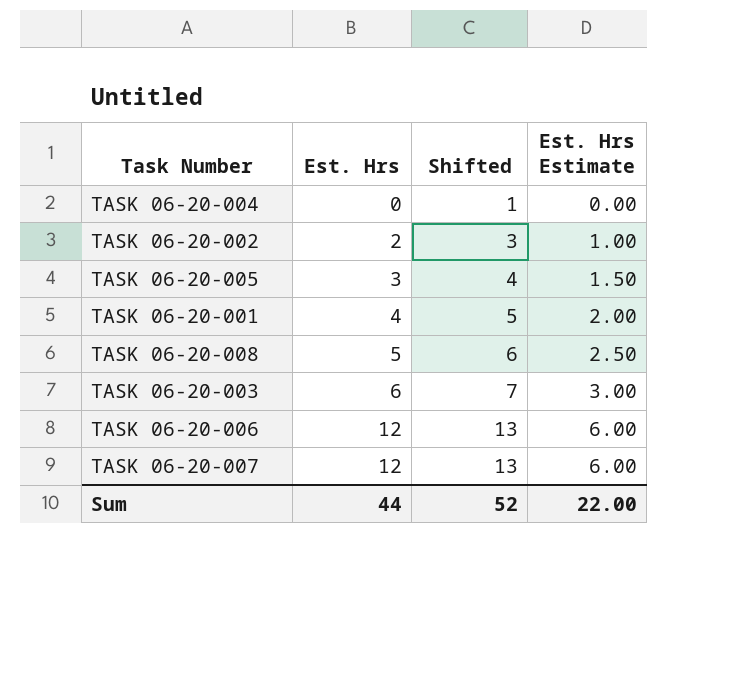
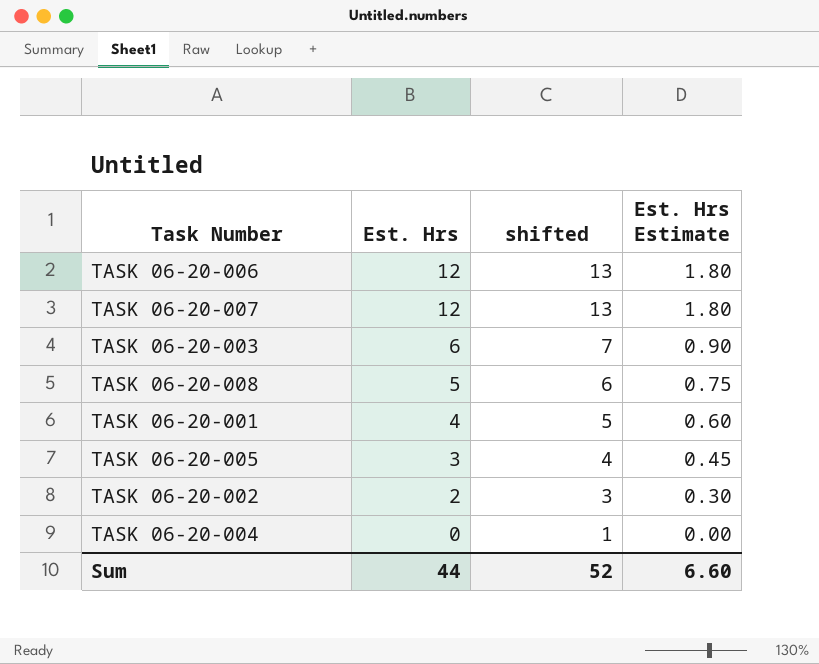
row order: Est. Hrs ascending -> Est. Hrs descending
column name: Shifted -> shifted
column Est. Hrs Estimate | formula: [Est. Hrs] * 0.5 -> [Est. Hrs] * 0.15
Sum | Est. Hrs Estimate: 22.00 -> 6.60

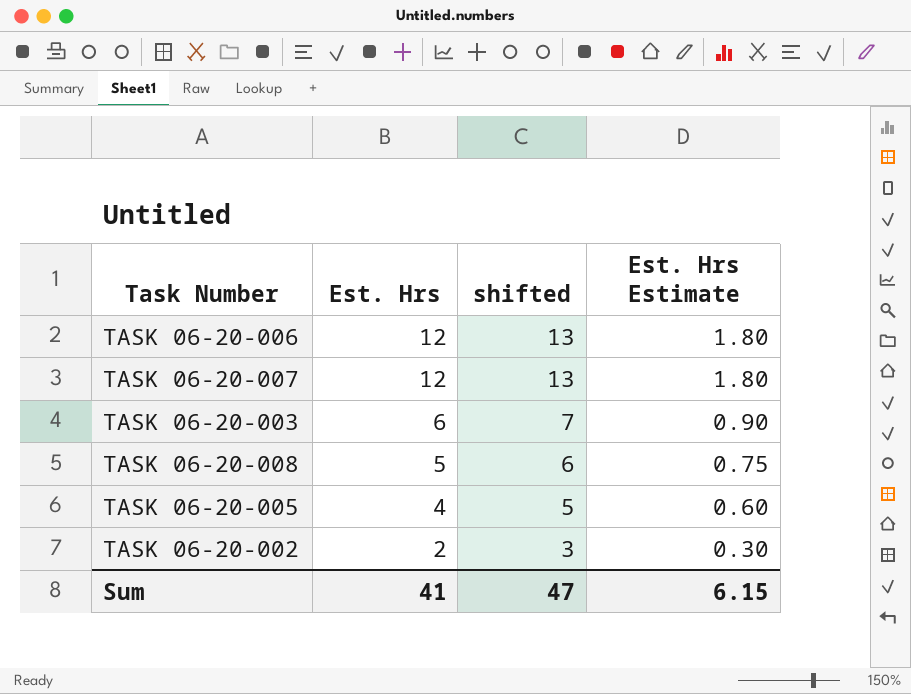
row TASK 06-20-001: 4 | 5 | 0.60 -> none
row TASK 06-20-004: 0 | 1 | 0.00 -> none
TASK 06-20-005 | Est. Hrs: 3 -> 4
TASK 06-20-005 | shifted: 4 -> 5
TASK 06-20-005 | Est. Hrs Estimate: 0.45 -> 0.60
Sum | Est. Hrs: 44 -> 41
Sum | shifted: 52 -> 47
Sum | Est. Hrs Estimate: 6.60 -> 6.15

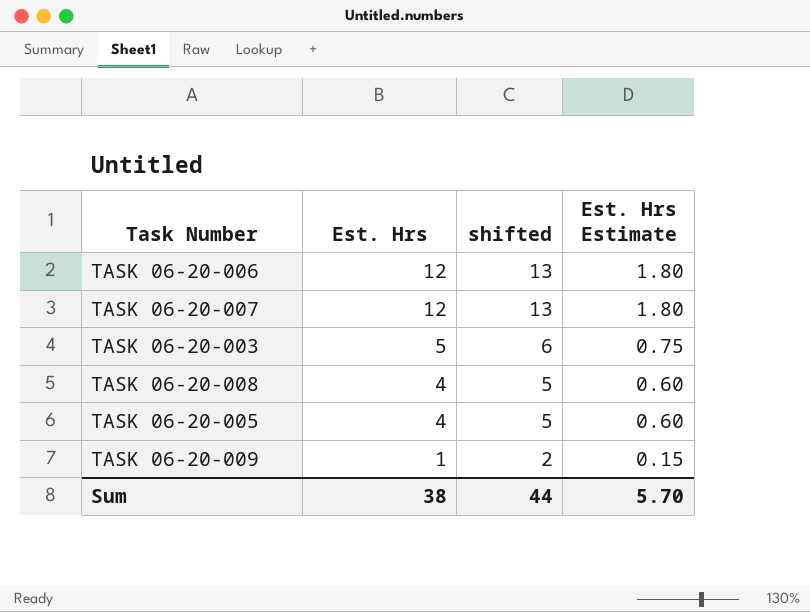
row TASK 06-20-002: 2 | 3 | 0.30 -> none
TASK 06-20-003 | Est. Hrs: 6 -> 5
TASK 06-20-003 | shifted: 7 -> 6
TASK 06-20-003 | Est. Hrs Estimate: 0.90 -> 0.75
TASK 06-20-008 | Est. Hrs: 5 -> 4
TASK 06-20-008 | shifted: 6 -> 5
TASK 06-20-008 | Est. Hrs Estimate: 0.75 -> 0.60
row TASK 06-20-009: none -> 1 | 2 | 0.15
Sum | Est. Hrs: 41 -> 38
Sum | shifted: 47 -> 44
Sum | Est. Hrs Estimate: 6.15 -> 5.70

